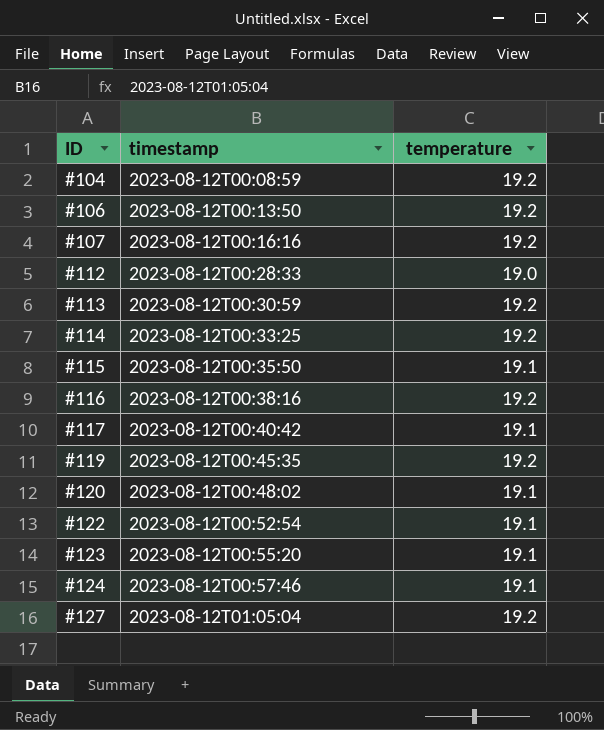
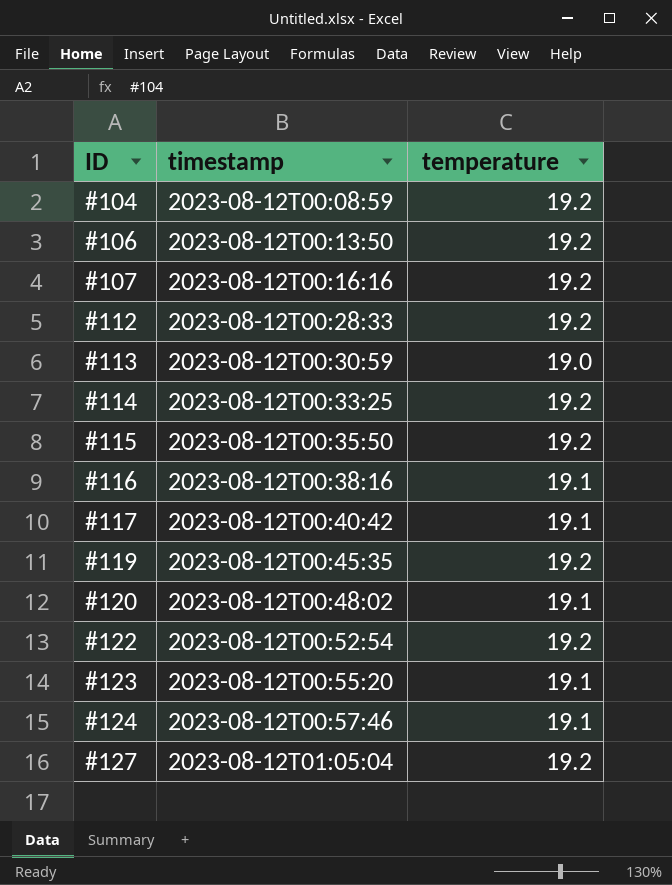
#112 | temperature: 19.0 -> 19.2
#113 | temperature: 19.2 -> 19.0
#115 | temperature: 19.1 -> 19.2
#116 | temperature: 19.2 -> 19.1
#122 | temperature: 19.1 -> 19.2

